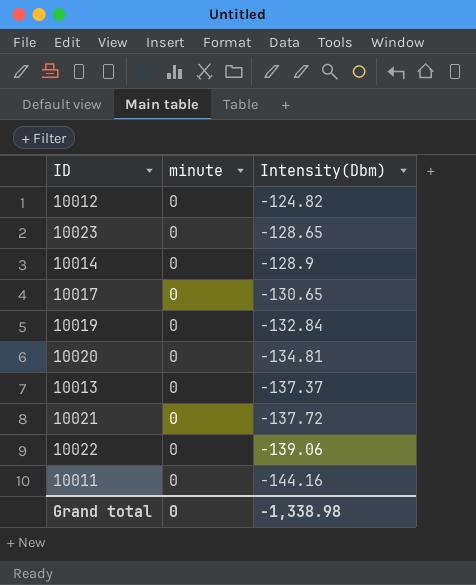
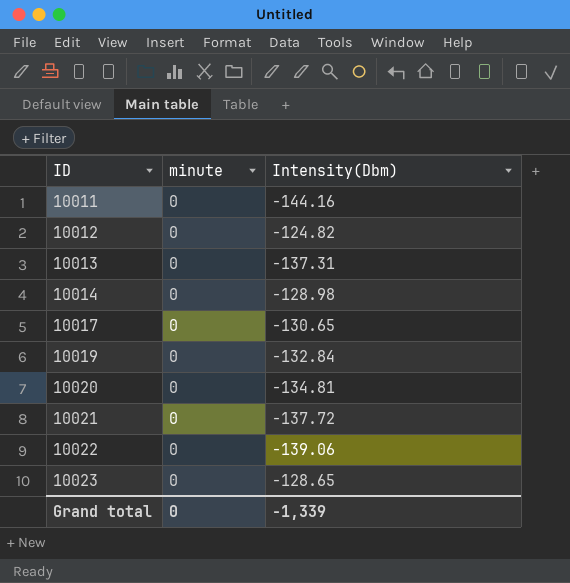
row order: Intensity(Dbm) descending -> ID ascending
10013 | Intensity(Dbm): -137.37 -> -137.31
10014 | Intensity(Dbm): -128.9 -> -128.98
Grand total | Intensity(Dbm): -1,338.98 -> -1,339

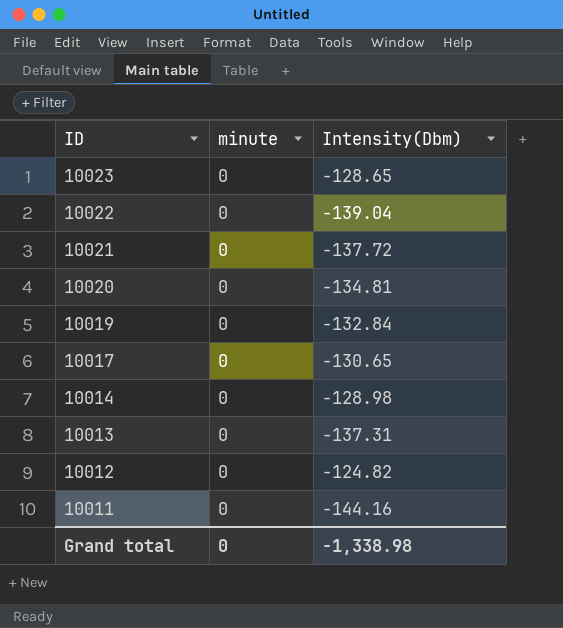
row order: ID ascending -> ID descending
10022 | Intensity(Dbm): -139.06 -> -139.04
Grand total | Intensity(Dbm): -1,339 -> -1,338.98

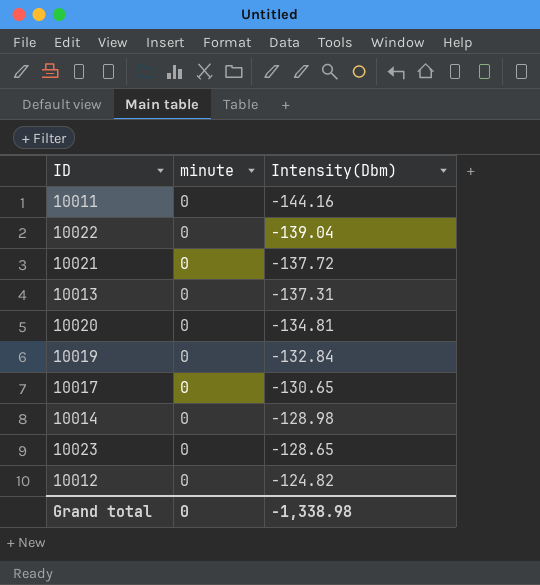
row order: ID descending -> Intensity(Dbm) ascending

